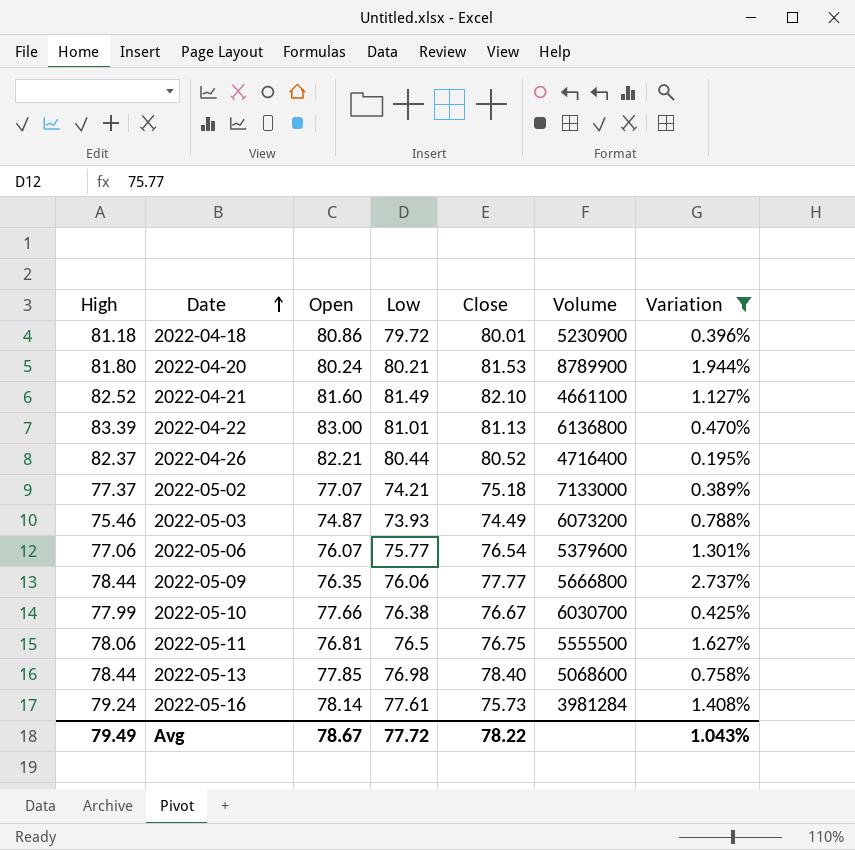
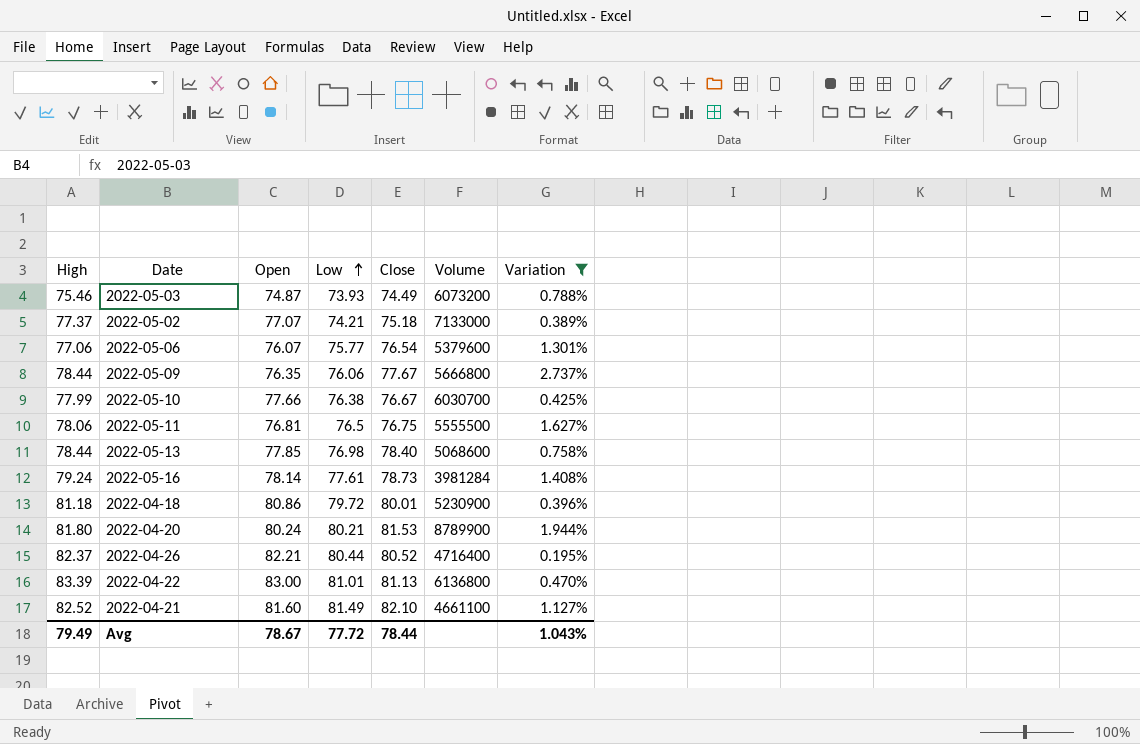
row order: Date ascending -> Low ascending
2022-05-09 | Close: 77.77 -> 77.67
2022-05-16 | Close: 75.73 -> 78.73
Avg | Close: 78.22 -> 78.44

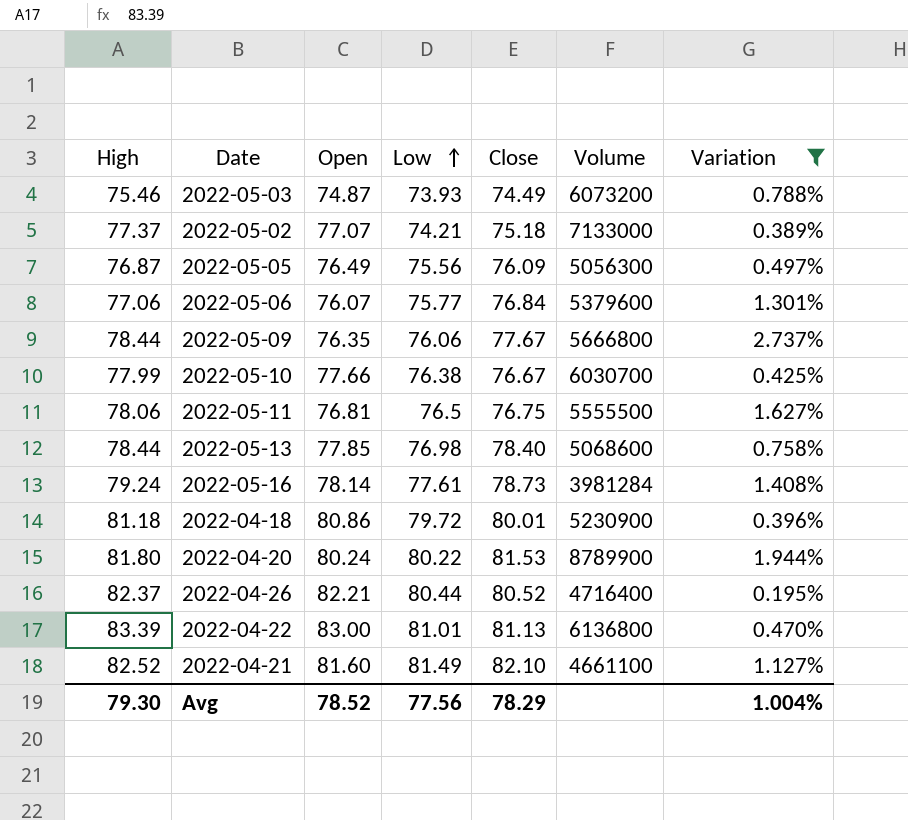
row 2022-05-05: none -> 76.87 | 76.49 | 75.56 | 76.09 | 5056300 | 0.497%
2022-05-06 | Close: 76.54 -> 76.84
2022-04-20 | Low: 80.21 -> 80.22
Avg | High: 79.49 -> 79.30
Avg | Open: 78.67 -> 78.52
Avg | Low: 77.72 -> 77.56
Avg | Close: 78.44 -> 78.29
Avg | Variation: 1.043% -> 1.004%

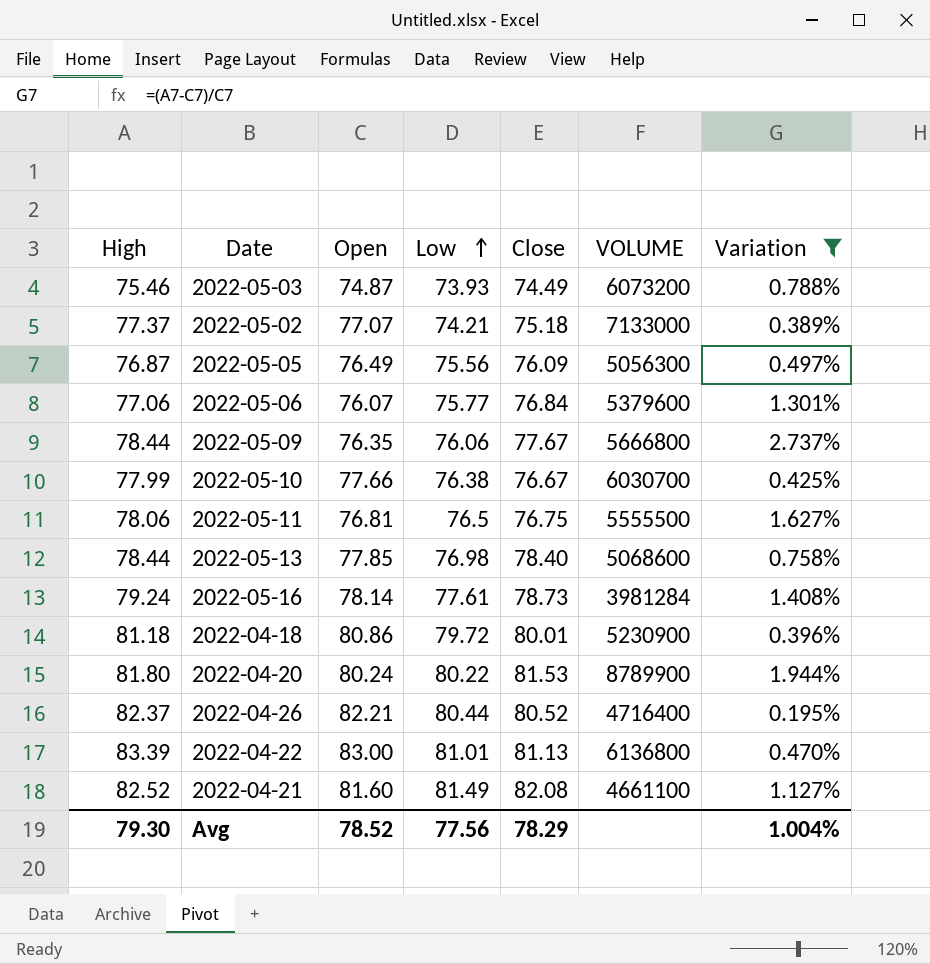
column name: Volume -> VOLUME
2022-04-21 | Close: 82.10 -> 82.08

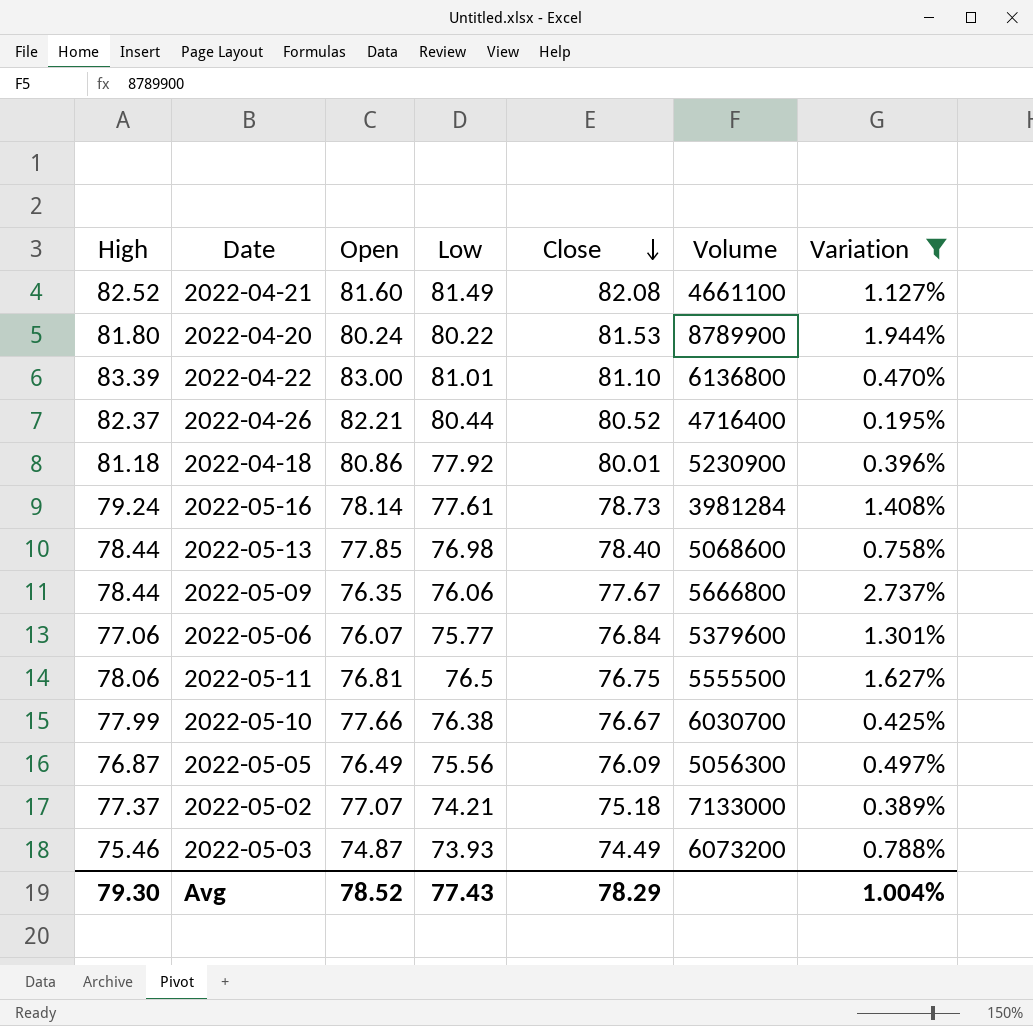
row order: Low ascending -> Close descending
column name: VOLUME -> Volume
2022-04-22 | Close: 81.13 -> 81.10
2022-04-18 | Low: 79.72 -> 77.92
Avg | Low: 77.56 -> 77.43

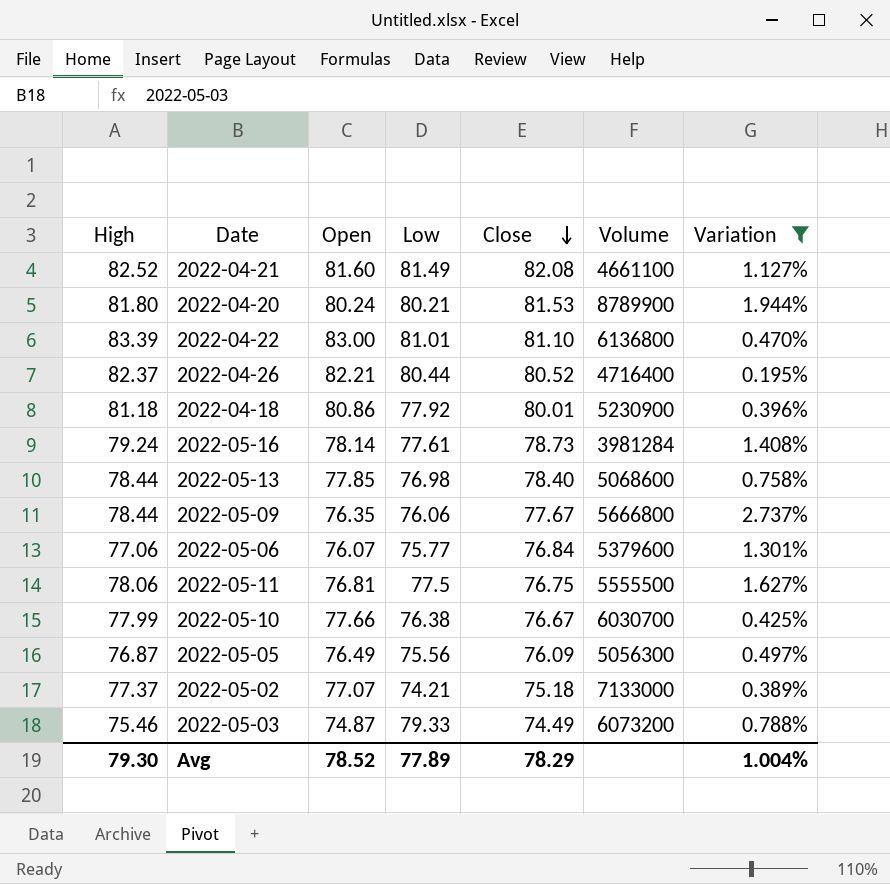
2022-04-20 | Low: 80.22 -> 80.21
2022-05-11 | Low: 76.5 -> 77.5
2022-05-03 | Low: 73.93 -> 79.33
Avg | Low: 77.43 -> 77.89

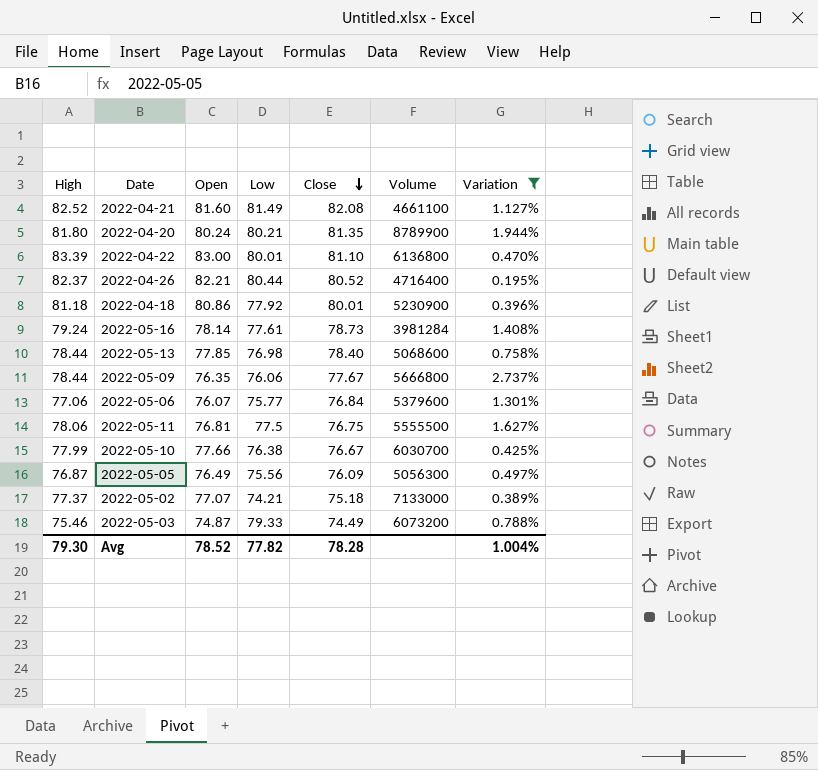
2022-04-20 | Close: 81.53 -> 81.35
2022-04-22 | Low: 81.01 -> 80.01
Avg | Low: 77.89 -> 77.82
Avg | Close: 78.29 -> 78.28

